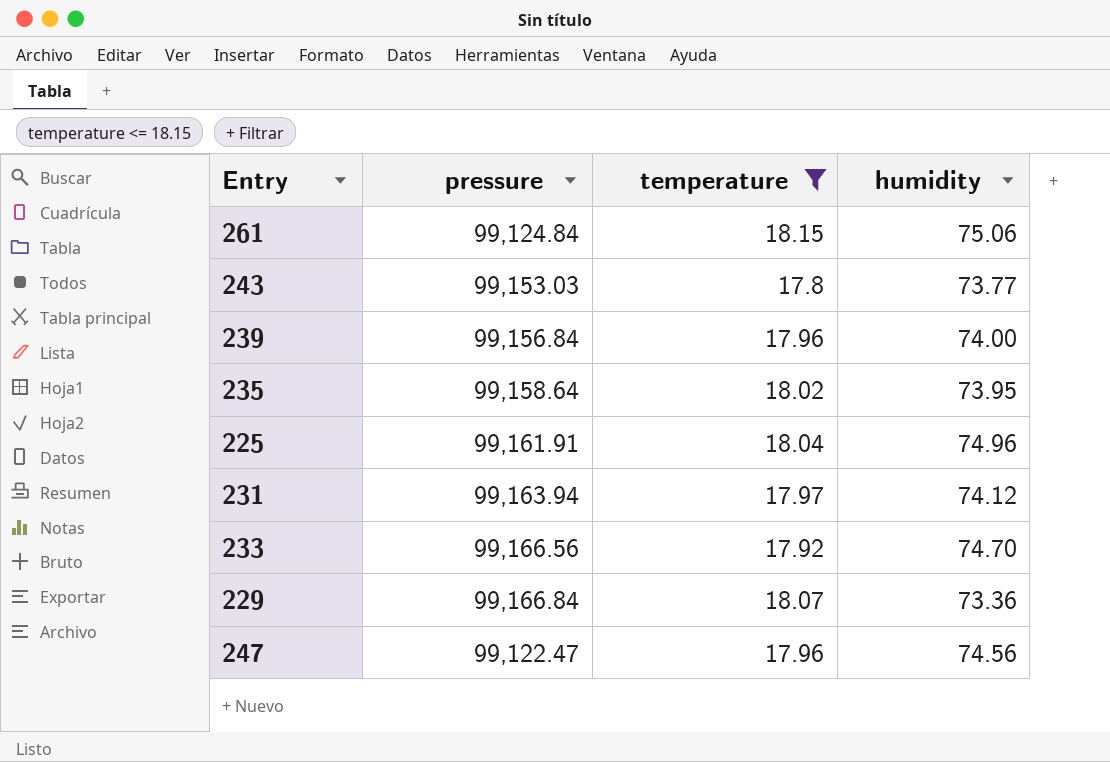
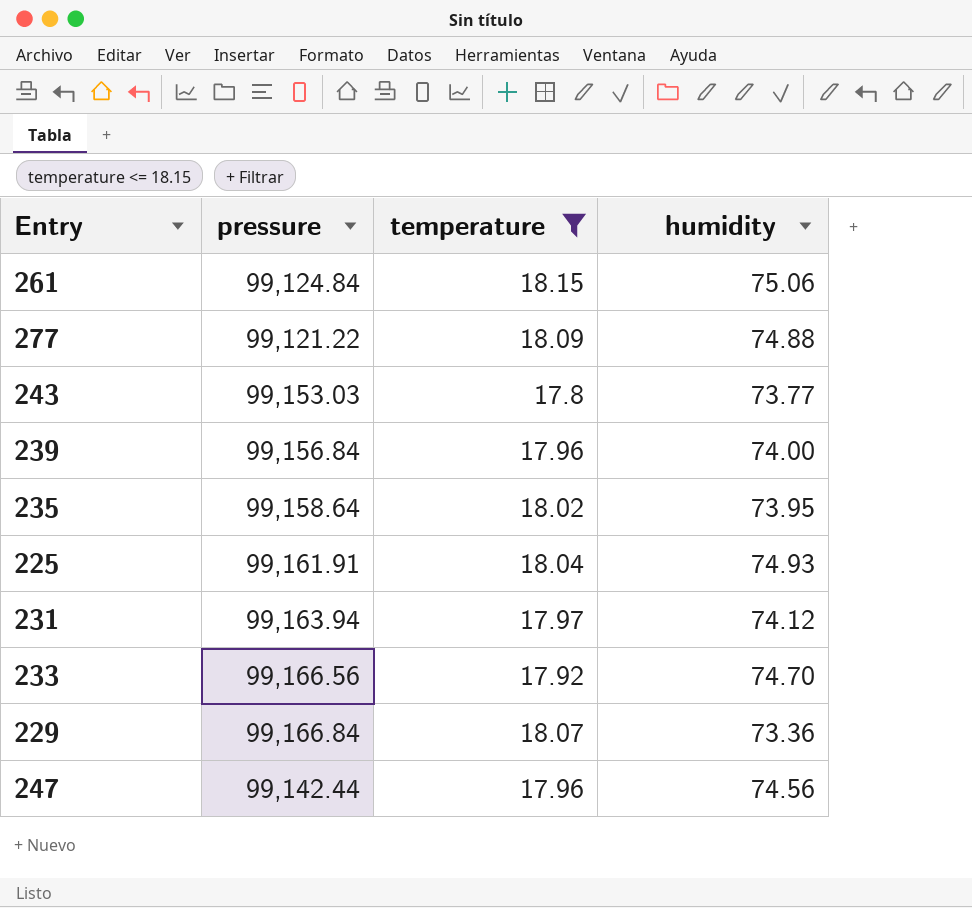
row 277: none -> 99,121.22 | 18.09 | 74.88
225 | humidity: 74.96 -> 74.93
247 | pressure: 99,122.47 -> 99,142.44

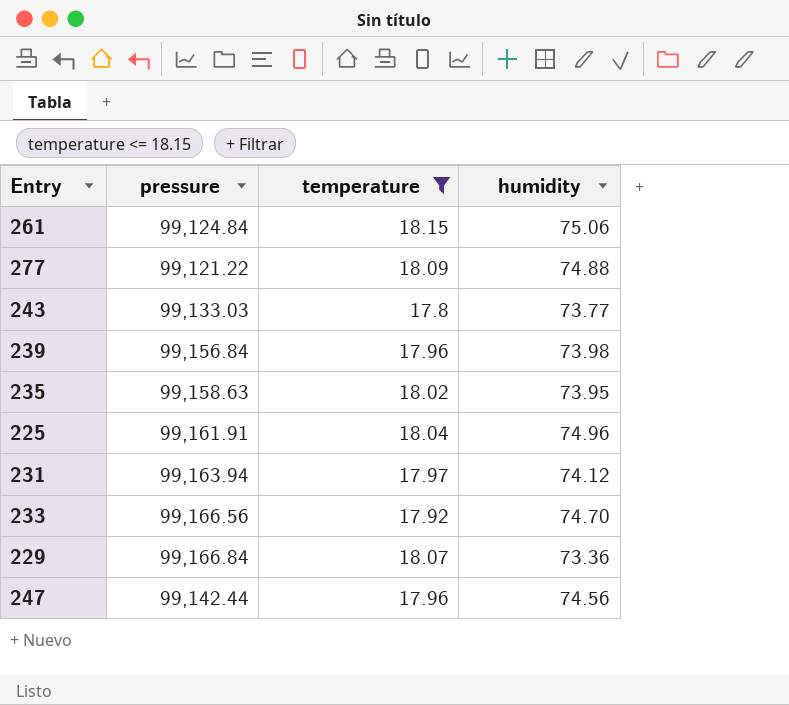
243 | pressure: 99,153.03 -> 99,133.03
239 | humidity: 74.00 -> 73.98
235 | pressure: 99,158.64 -> 99,158.63
225 | humidity: 74.93 -> 74.96

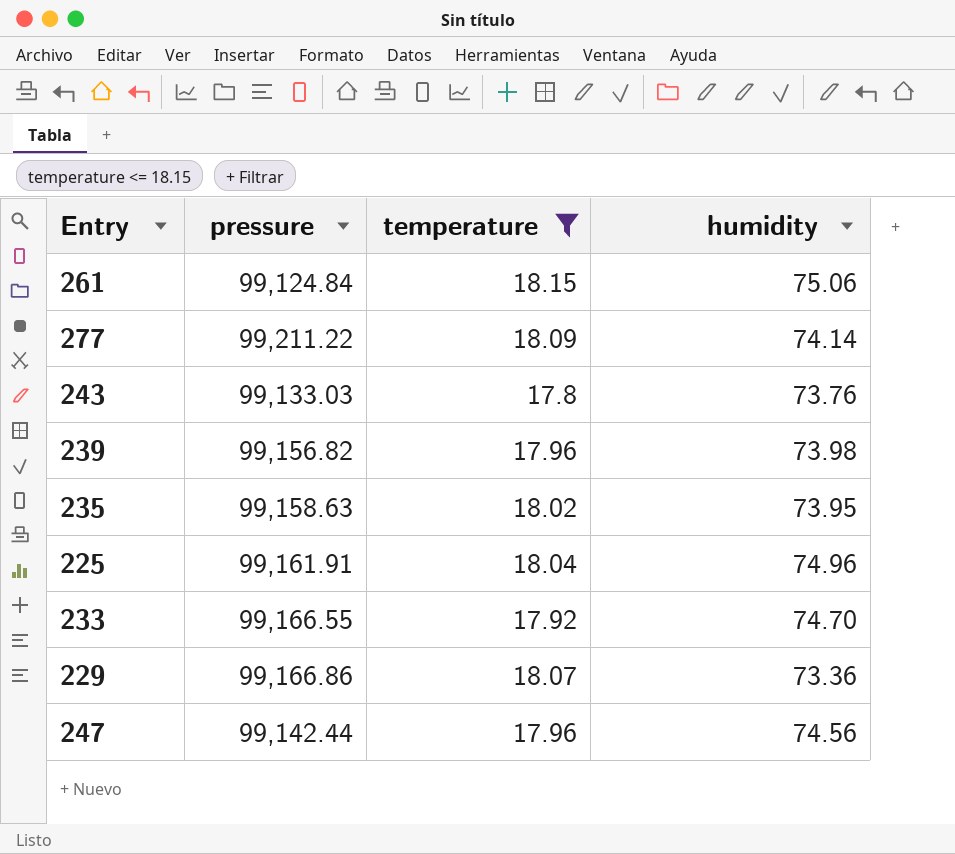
row 231: 99,163.94 | 17.97 | 74.12 -> none
277 | pressure: 99,121.22 -> 99,211.22
277 | humidity: 74.88 -> 74.14
243 | humidity: 73.77 -> 73.76
239 | pressure: 99,156.84 -> 99,156.82
233 | pressure: 99,166.56 -> 99,166.55
229 | pressure: 99,166.84 -> 99,166.86

